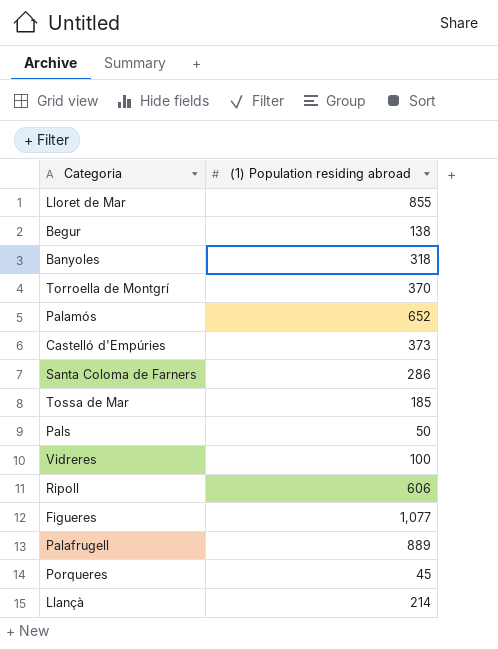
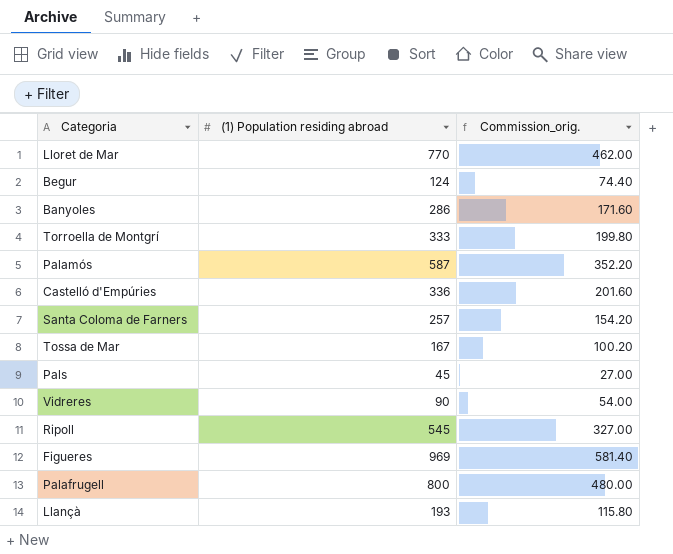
column Commission_orig. | formula: none -> [(1) Population residing abroad] * 0.6
row Porqueres: 45 -> none
Lloret de Mar | (1) Population residing abroad: 855 -> 770
Begur | (1) Population residing abroad: 138 -> 124
Banyoles | (1) Population residing abroad: 318 -> 286
Torroella de Montgrí | (1) Population residing abroad: 370 -> 333
Palamós | (1) Population residing abroad: 652 -> 587
Castelló d'Empúries | (1) Population residing abroad: 373 -> 336
Santa Coloma de Farners | (1) Population residing abroad: 286 -> 257
Tossa de Mar | (1) Population residing abroad: 185 -> 167
Pals | (1) Population residing abroad: 50 -> 45
Vidreres | (1) Population residing abroad: 100 -> 90
Ripoll | (1) Population residing abroad: 606 -> 545
Figueres | (1) Population residing abroad: 1,077 -> 969
Palafrugell | (1) Population residing abroad: 889 -> 800
Llançà | (1) Population residing abroad: 214 -> 193

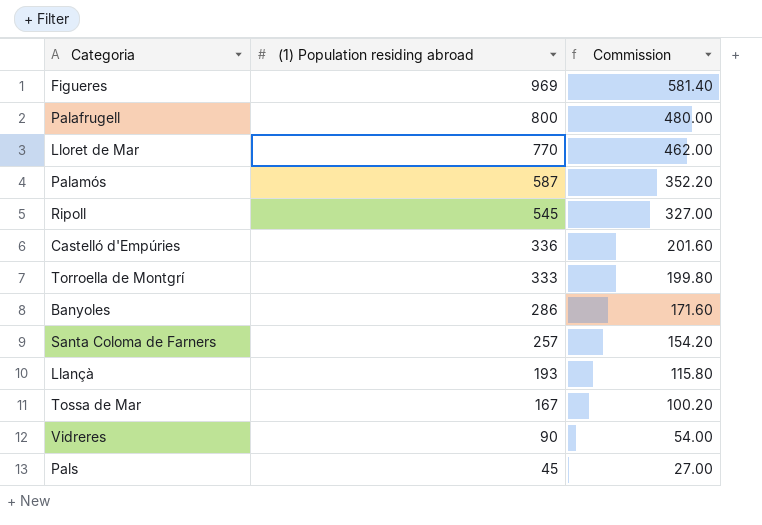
row order: none -> (1) Population residing abroad descending
column name: Commission_orig. -> Commission
row Begur: 124 | 74.40 -> none

